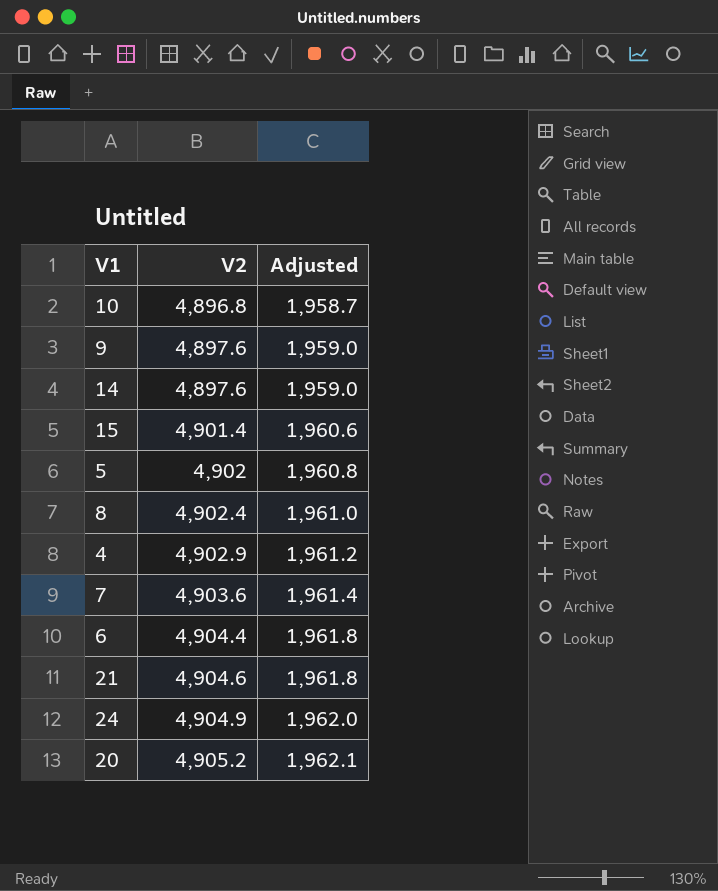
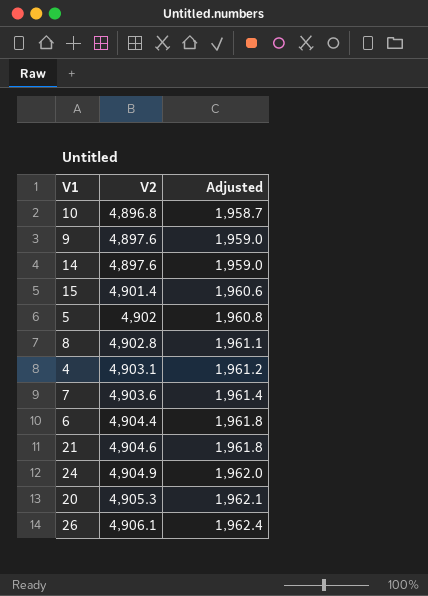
8 | V2: 4,902.4 -> 4,902.8
8 | Adjusted: 1,961.0 -> 1,961.1
4 | V2: 4,902.9 -> 4,903.1
20 | V2: 4,905.2 -> 4,905.3
row 26: none -> 4,906.1 | 1,962.4

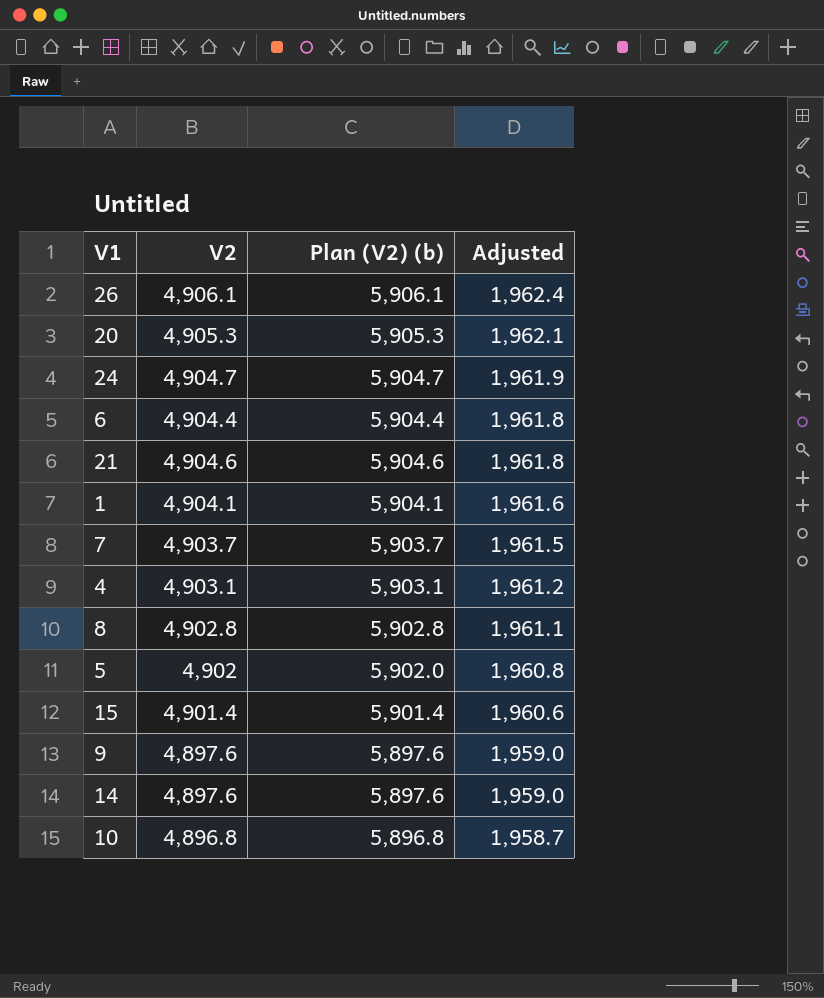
row order: V2 ascending -> Adjusted descending
column Plan (V2) (b) | formula: none -> [V2] + 1000
24 | V2: 4,904.9 -> 4,904.7
24 | Adjusted: 1,962.0 -> 1,961.9
row 1: none -> 4,904.1 | 5,904.1 | 1,961.6
7 | V2: 4,903.6 -> 4,903.7
7 | Adjusted: 1,961.4 -> 1,961.5

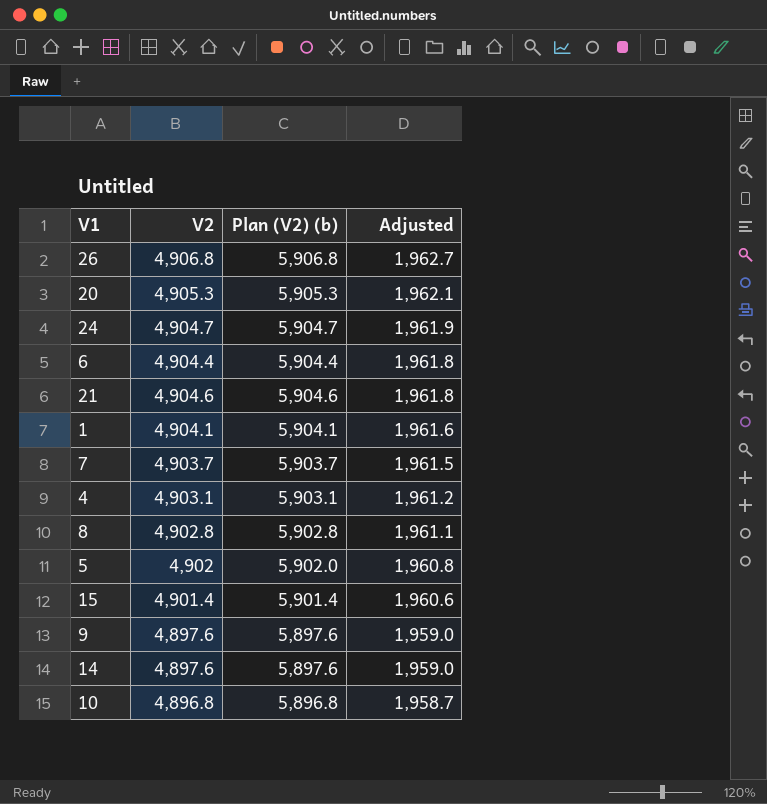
26 | V2: 4,906.1 -> 4,906.8
26 | Plan (V2) (b): 5,906.1 -> 5,906.8
26 | Adjusted: 1,962.4 -> 1,962.7

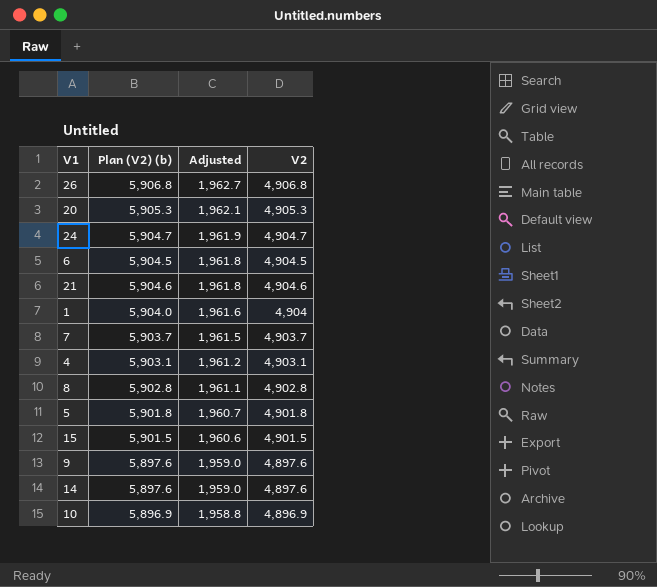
column V2 | position: 2 -> 4
6 | Plan (V2) (b): 5,904.4 -> 5,904.5
6 | V2: 4,904.4 -> 4,904.5
1 | Plan (V2) (b): 5,904.1 -> 5,904.0
1 | V2: 4,904.1 -> 4,904
5 | Plan (V2) (b): 5,902.0 -> 5,901.8
5 | Adjusted: 1,960.8 -> 1,960.7
5 | V2: 4,902 -> 4,901.8
15 | Plan (V2) (b): 5,901.4 -> 5,901.5
15 | V2: 4,901.4 -> 4,901.5
10 | Plan (V2) (b): 5,896.8 -> 5,896.9
10 | Adjusted: 1,958.7 -> 1,958.8
10 | V2: 4,896.8 -> 4,896.9

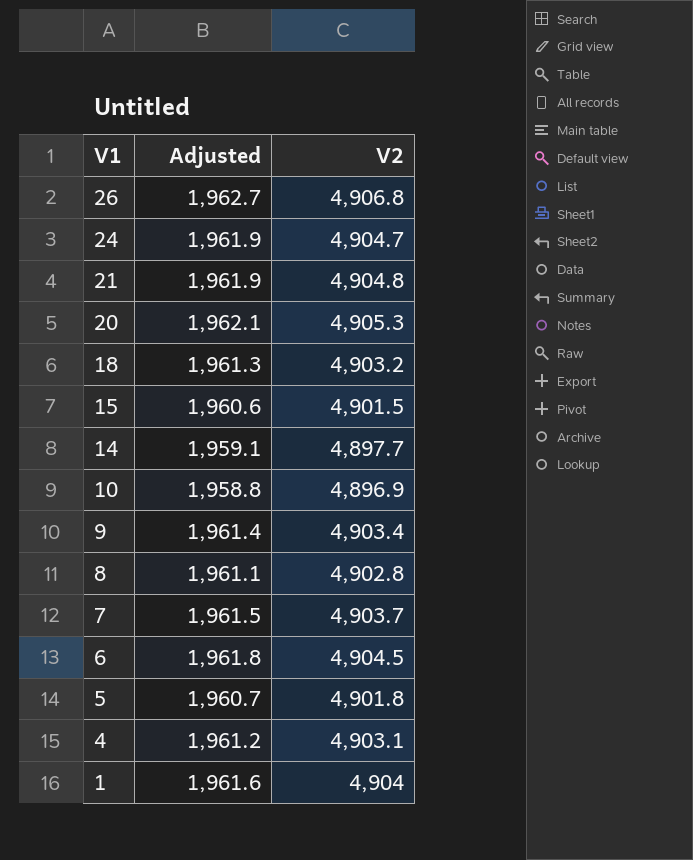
row order: Adjusted descending -> V1 descending
column Plan (V2) (b) | formula: [V2] + 1000 -> none
21 | Adjusted: 1,961.8 -> 1,961.9
21 | V2: 4,904.6 -> 4,904.8
row 18: none -> 1,961.3 | 4,903.2
14 | Adjusted: 1,959.0 -> 1,959.1
14 | V2: 4,897.6 -> 4,897.7
9 | Adjusted: 1,959.0 -> 1,961.4
9 | V2: 4,897.6 -> 4,903.4

